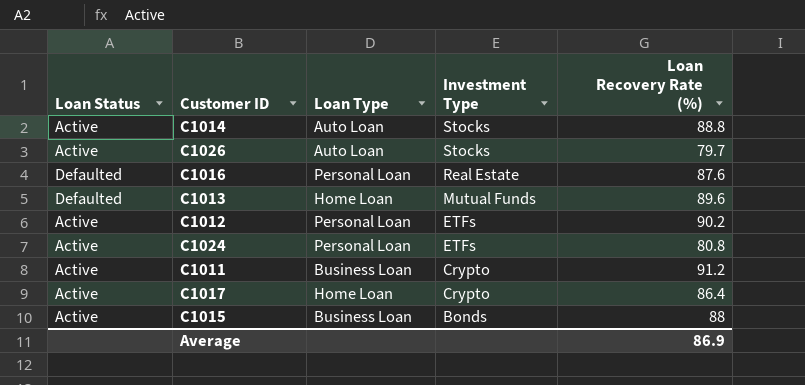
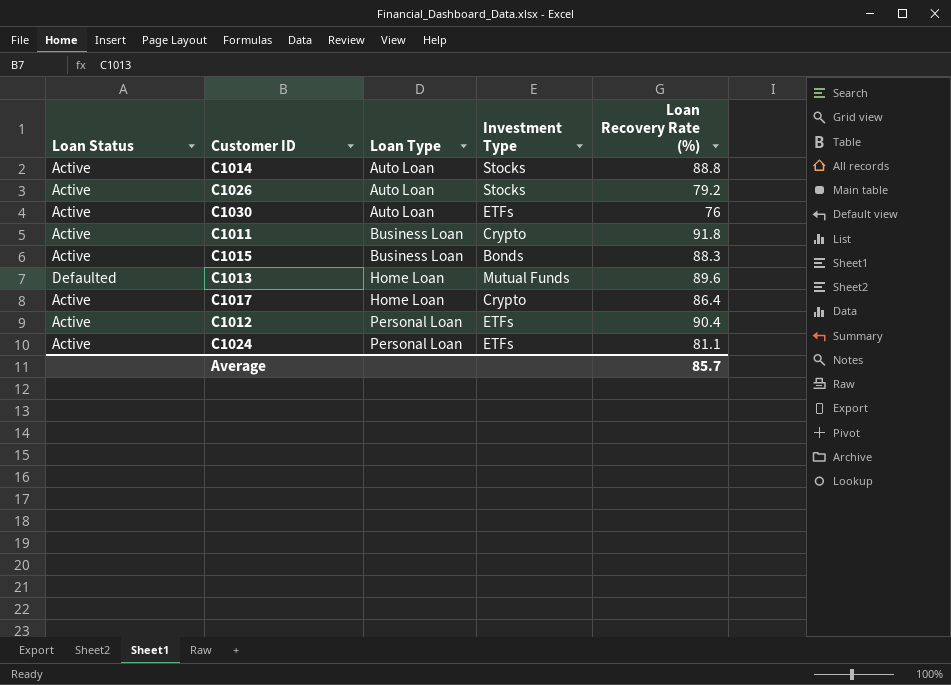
row order: Investment Type descending -> Loan Type ascending
row C1016: Defaulted | Personal Loan | Real Estate | 87.6 -> none
C1026 | Loan Recovery Rate (%): 79.7 -> 79.2
row C1030: none -> Active | Auto Loan | ETFs | 76
C1011 | Loan Recovery Rate (%): 91.2 -> 91.8
C1015 | Loan Recovery Rate (%): 88 -> 88.3
C1012 | Loan Recovery Rate (%): 90.2 -> 90.4
C1024 | Loan Recovery Rate (%): 80.8 -> 81.1
Average | Loan Recovery Rate (%): 86.9 -> 85.7

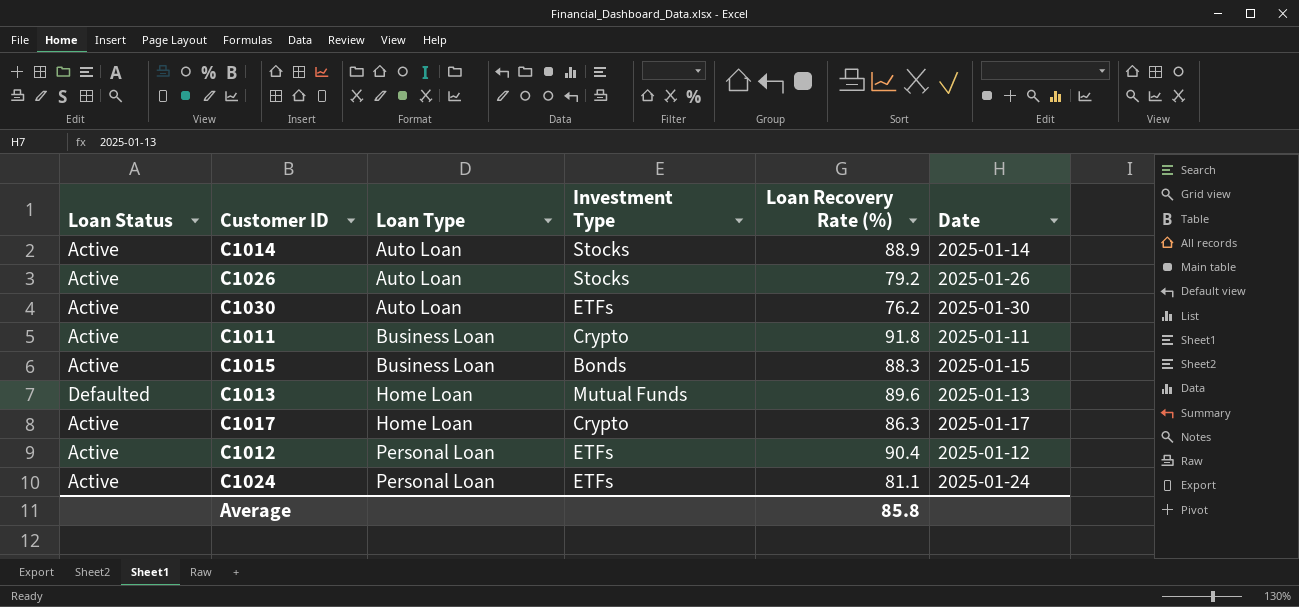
column Date | position: none -> 6
C1014 | Loan Recovery Rate (%): 88.8 -> 88.9
C1030 | Loan Recovery Rate (%): 76 -> 76.2
C1017 | Loan Recovery Rate (%): 86.4 -> 86.3
Average | Loan Recovery Rate (%): 85.7 -> 85.8

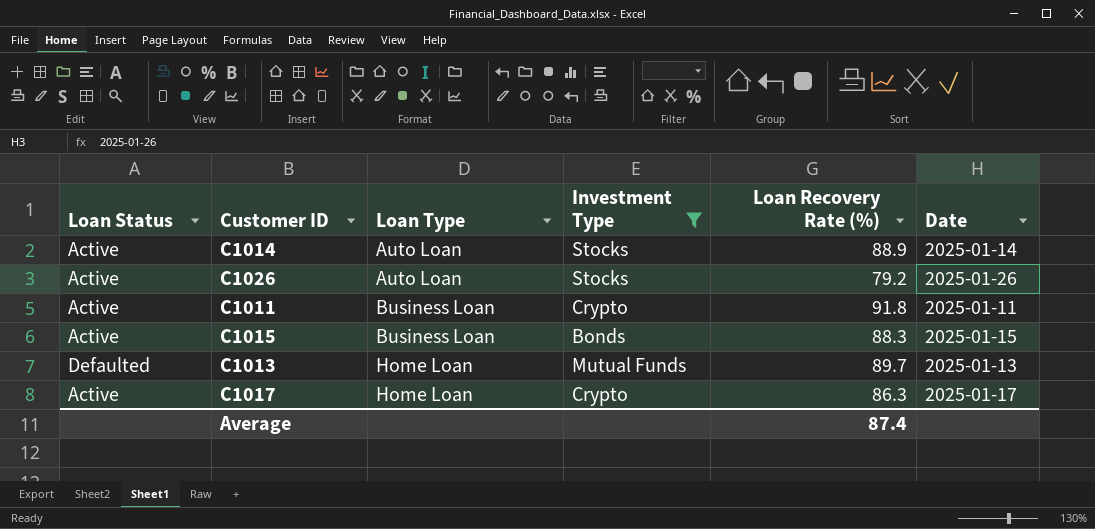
filter: none -> Investment Type != ETFs
C1013 | Loan Recovery Rate (%): 89.6 -> 89.7
Average | Loan Recovery Rate (%): 85.8 -> 87.4

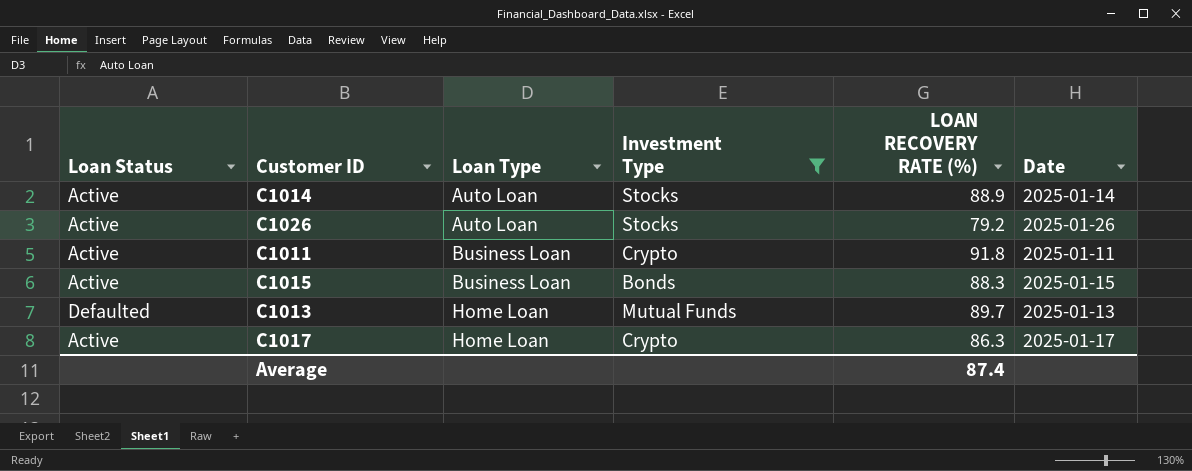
column name: Loan Recovery Rate (%) -> LOAN RECOVERY RATE (%)

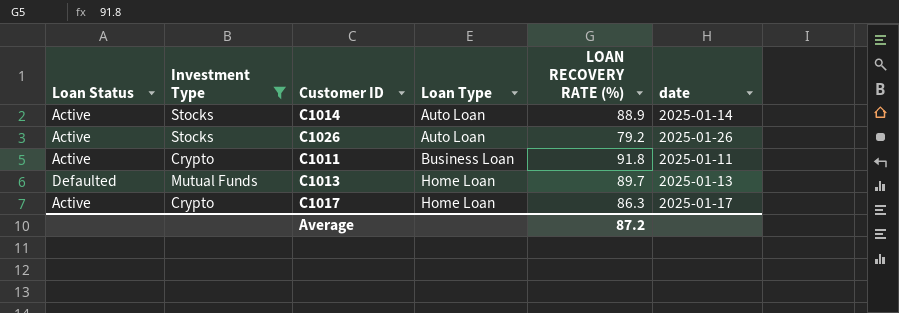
column Investment Type | position: 4 -> 2
column name: Date -> date
row C1015: Active | Business Loan | Bonds | 88.3 | 2025-01-15 -> none
Average | LOAN RECOVERY RATE (%): 87.4 -> 87.2

